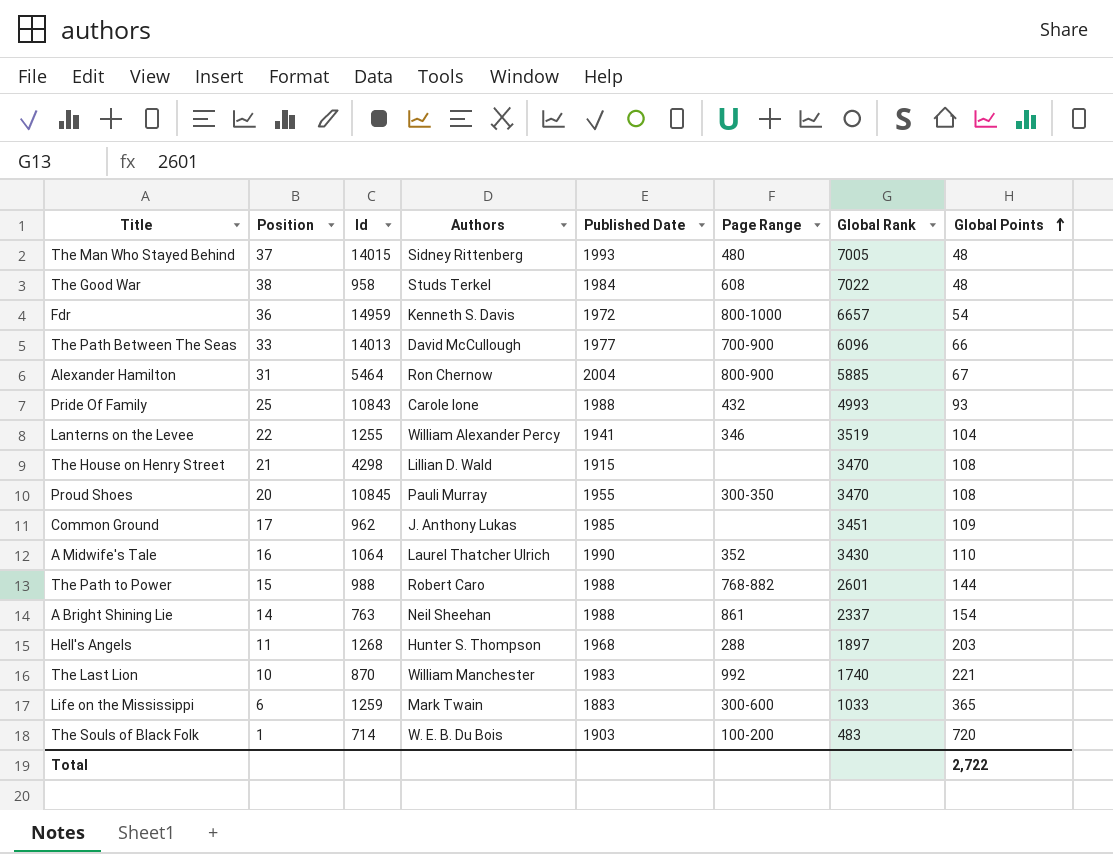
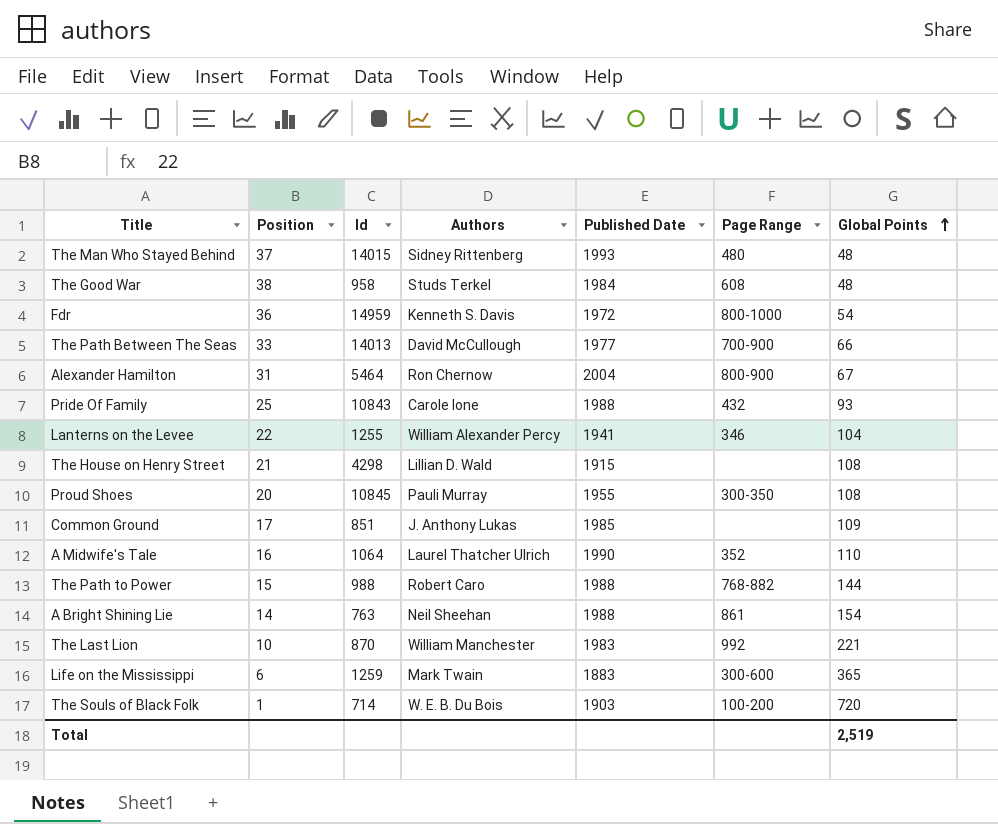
column Global Rank | position: 7 -> none
row Hell's Angels: 11 | 1268 | Hunter S. Thompson | 1968 | 288 | 1897 | 203 -> none
Common Ground | Id: 962 -> 851
Total | Global Points: 2,722 -> 2,519

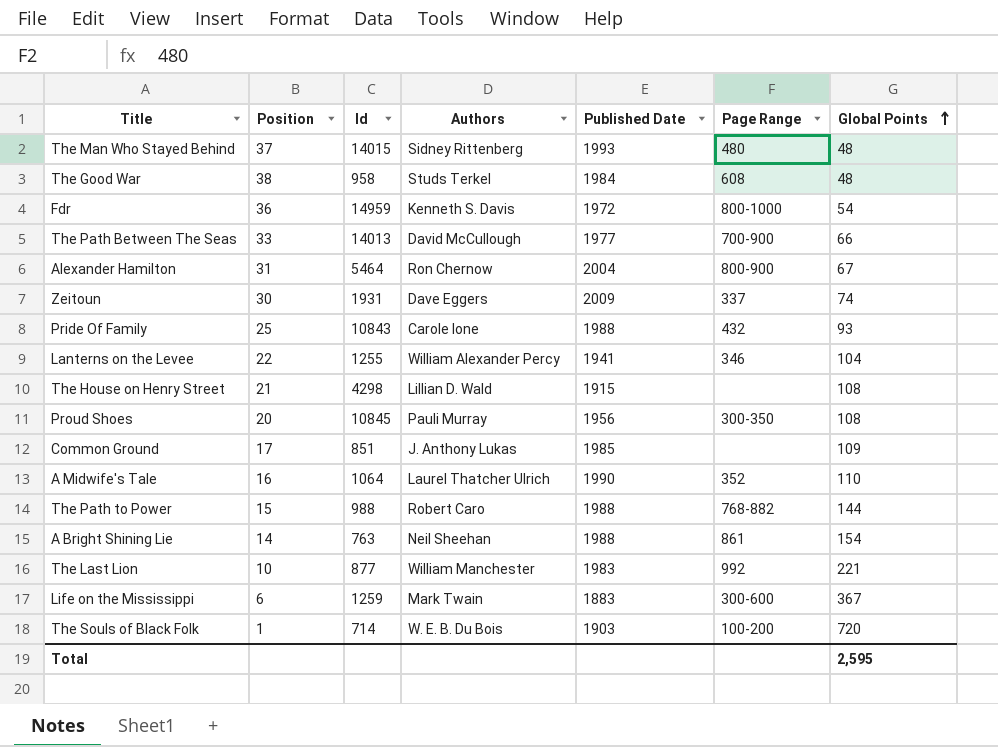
row Zeitoun: none -> 30 | 1931 | Dave Eggers | 2009 | 337 | 74
Proud Shoes | Published Date: 1955 -> 1956
The Last Lion | Id: 870 -> 877
Life on the Mississippi | Global Points: 365 -> 367
Total | Global Points: 2,519 -> 2,595

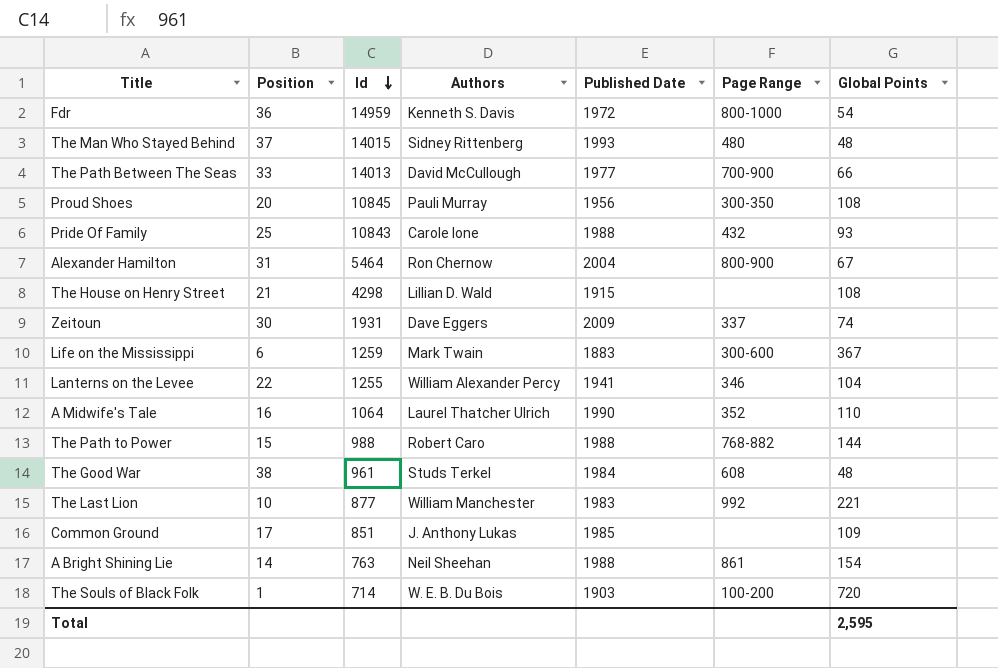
row order: Global Points ascending -> Id descending
The Good War | Id: 958 -> 961

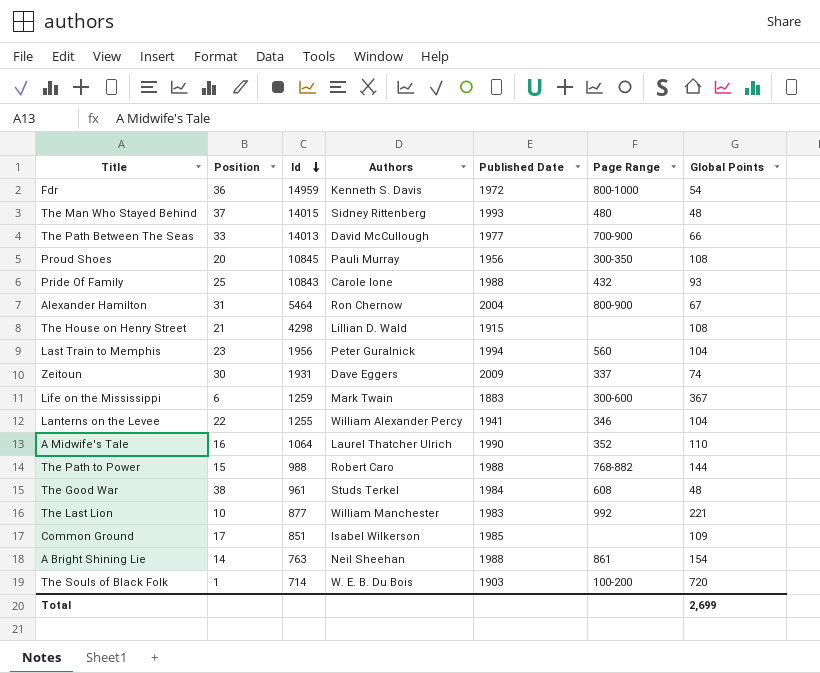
row Last Train to Memphis: none -> 23 | 1956 | Peter Guralnick | 1994 | 560 | 104
Common Ground | Authors: J. Anthony Lukas -> Isabel Wilkerson
Total | Global Points: 2,595 -> 2,699

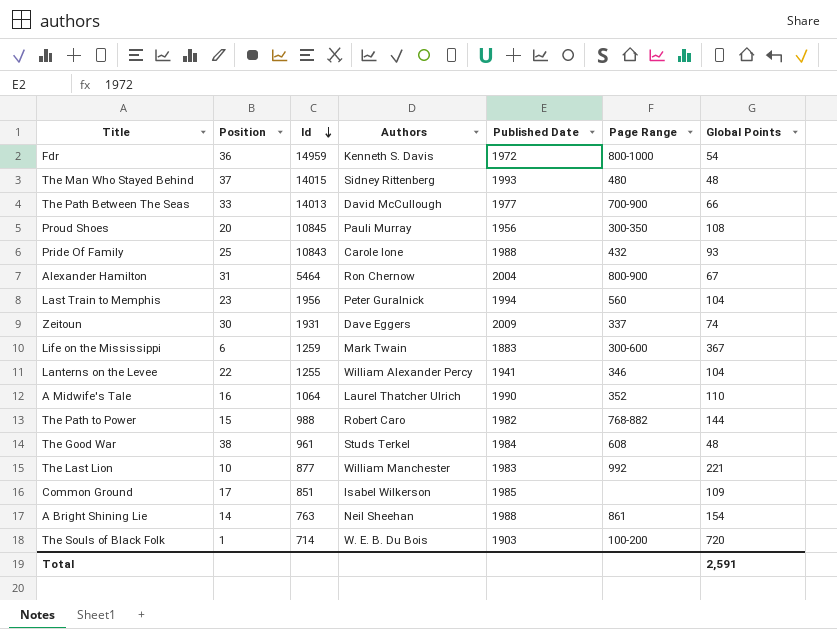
row The House on Henry Street: 21 | 4298 | Lillian D. Wald | 1915 | none | 108 -> none
The Path to Power | Published Date: 1988 -> 1982
Total | Global Points: 2,699 -> 2,591

